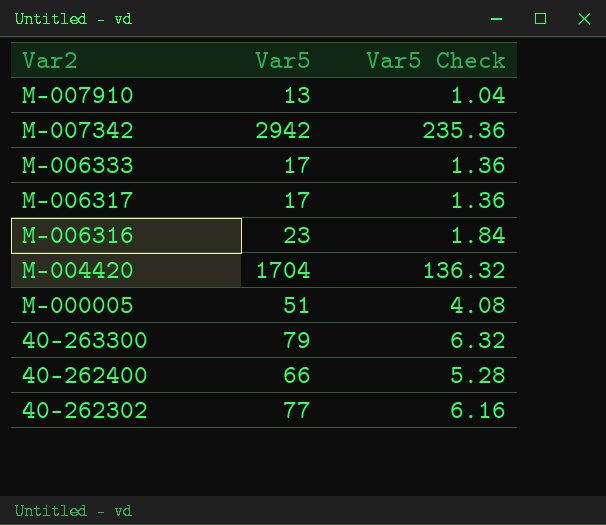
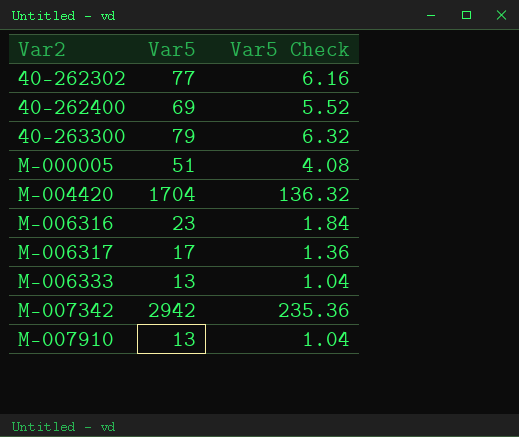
row order: Var2 descending -> Var2 ascending
40-262400 | Var5: 66 -> 69
40-262400 | Var5 Check: 5.28 -> 5.52
M-006333 | Var5: 17 -> 13
M-006333 | Var5 Check: 1.36 -> 1.04

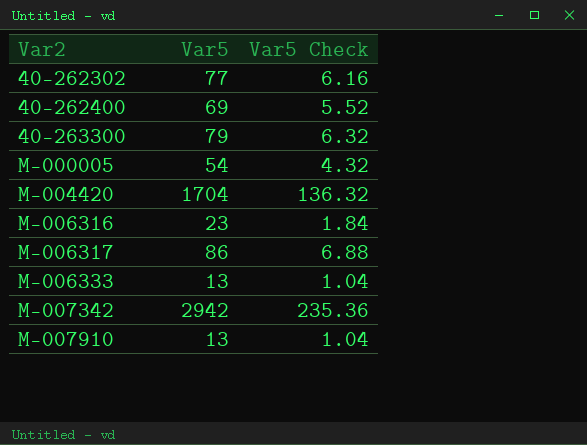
M-000005 | Var5: 51 -> 54
M-000005 | Var5 Check: 4.08 -> 4.32
M-006317 | Var5: 17 -> 86
M-006317 | Var5 Check: 1.36 -> 6.88

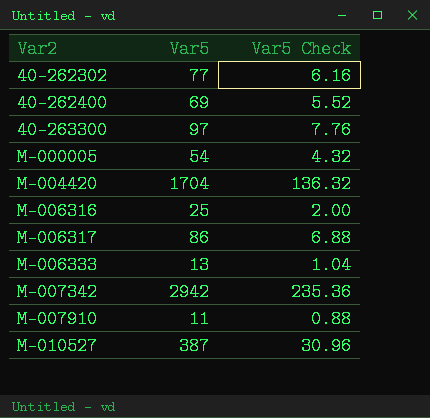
40-263300 | Var5: 79 -> 97
40-263300 | Var5 Check: 6.32 -> 7.76
M-006316 | Var5: 23 -> 25
M-006316 | Var5 Check: 1.84 -> 2.00
M-007910 | Var5: 13 -> 11
M-007910 | Var5 Check: 1.04 -> 0.88
row M-010527: none -> 387 | 30.96

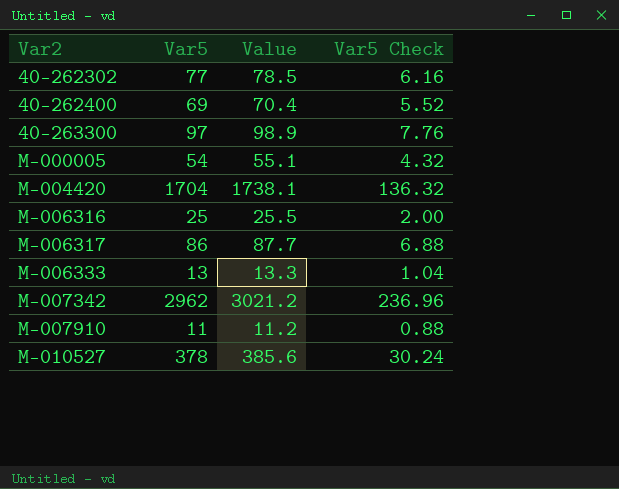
column Value | formula: none -> [Var5] * 1.02
M-007342 | Var5: 2942 -> 2962
M-007342 | Var5 Check: 235.36 -> 236.96
M-010527 | Var5: 387 -> 378
M-010527 | Var5 Check: 30.96 -> 30.24

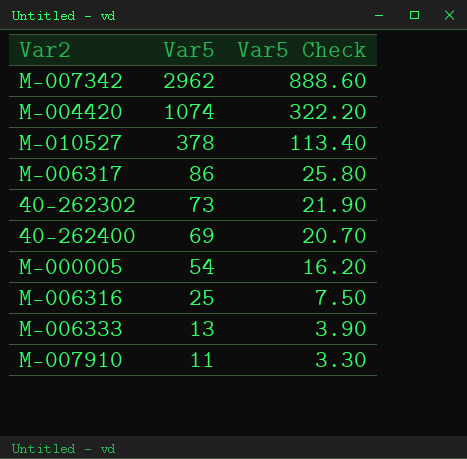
row order: Var2 ascending -> Var5 descending
column Value | formula: [Var5] * 1.02 -> none
column Var5 Check | formula: [Var5] * 0.08 -> [Var5] * 0.3
row 40-263300: 97 | 98.9 | 7.76 -> none
M-004420 | Var5: 1704 -> 1074
40-262302 | Var5: 77 -> 73

